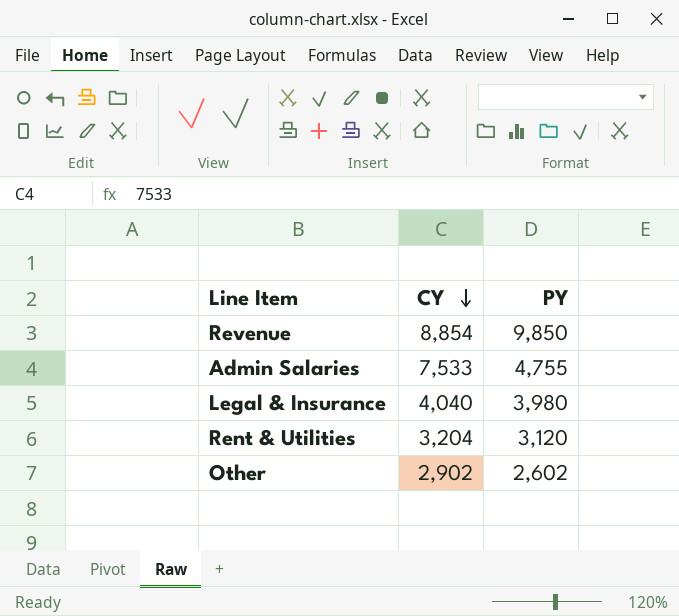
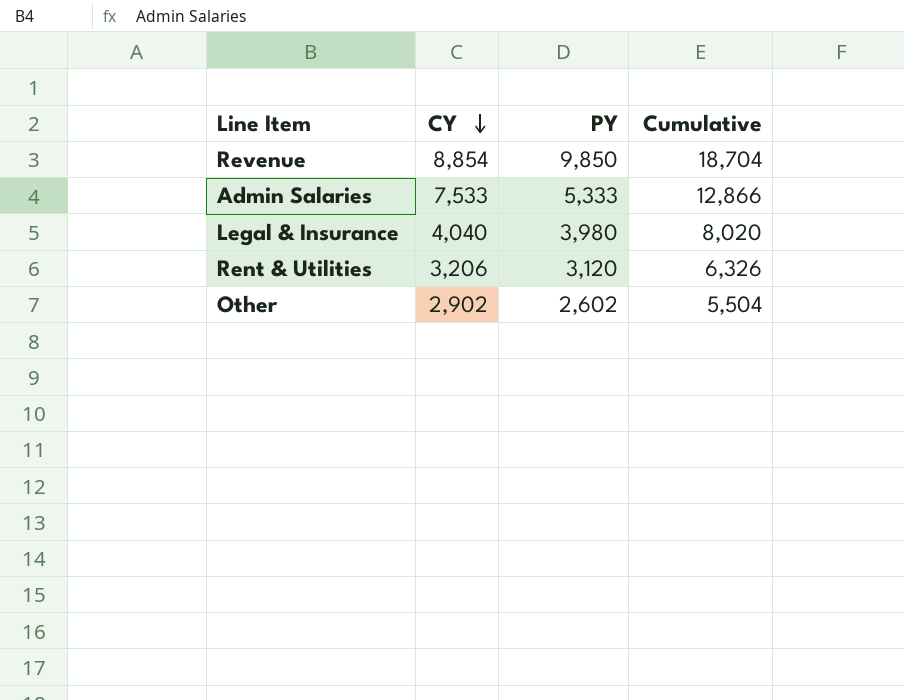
column Cumulative | formula: none -> [CY] + [PY]
Admin Salaries | PY: 4,755 -> 5,333
Rent & Utilities | CY: 3,204 -> 3,206

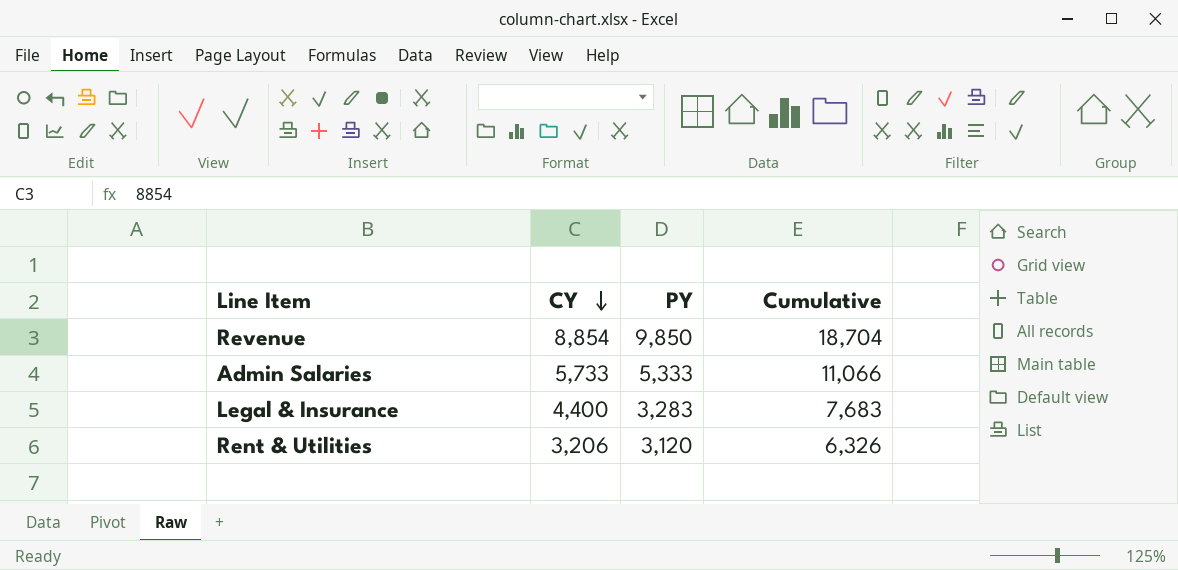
row Other: 2,902 | 2,602 | 5,504 -> none
Admin Salaries | CY: 7,533 -> 5,733
Admin Salaries | Cumulative: 12,866 -> 11,066
Legal & Insurance | CY: 4,040 -> 4,400
Legal & Insurance | PY: 3,980 -> 3,283
Legal & Insurance | Cumulative: 8,020 -> 7,683

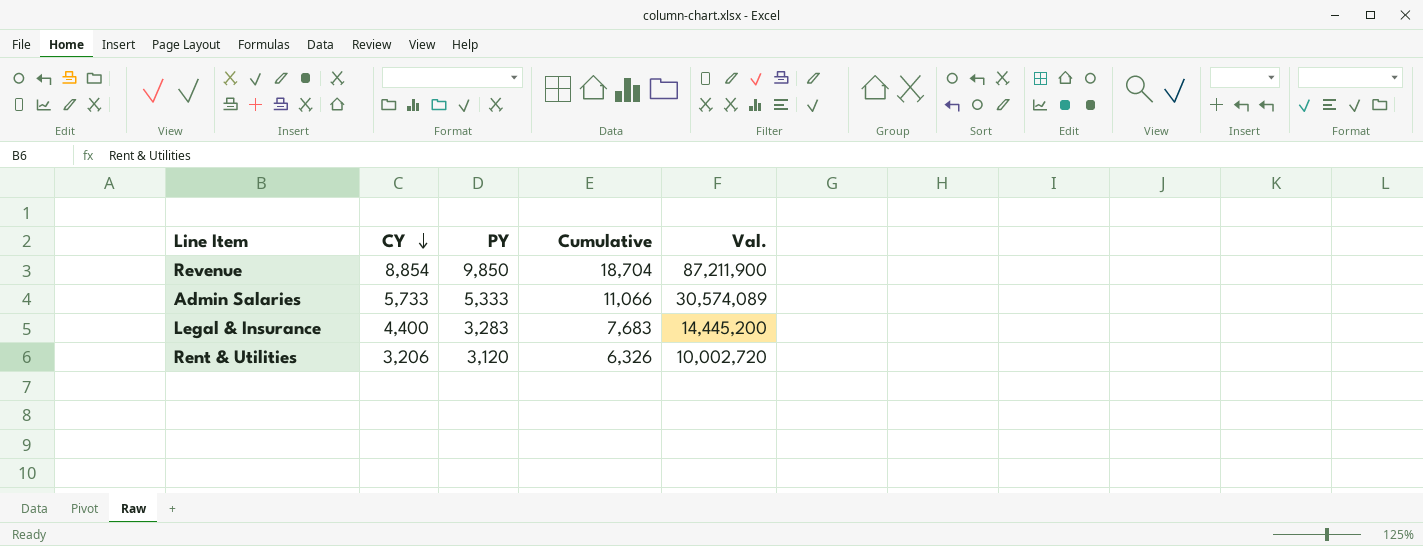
column Val. | formula: none -> [CY] * [PY]

